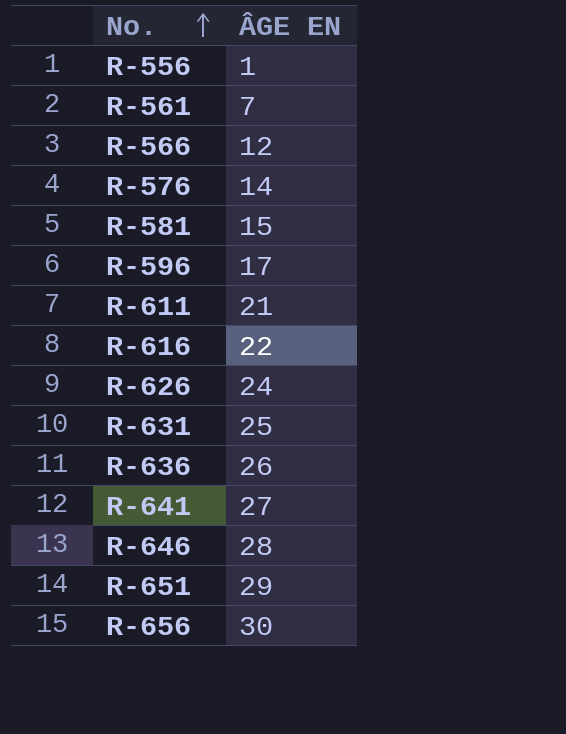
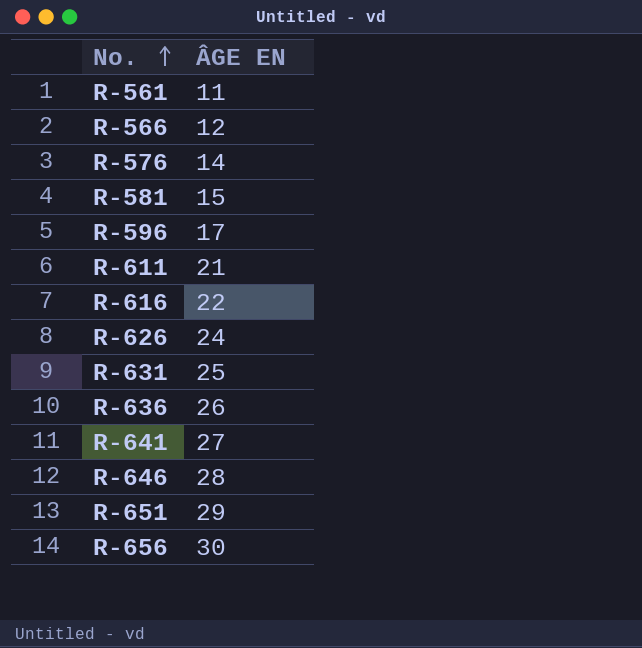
row R-556: 1 -> none
R-561 | ÂGE EN: 7 -> 11

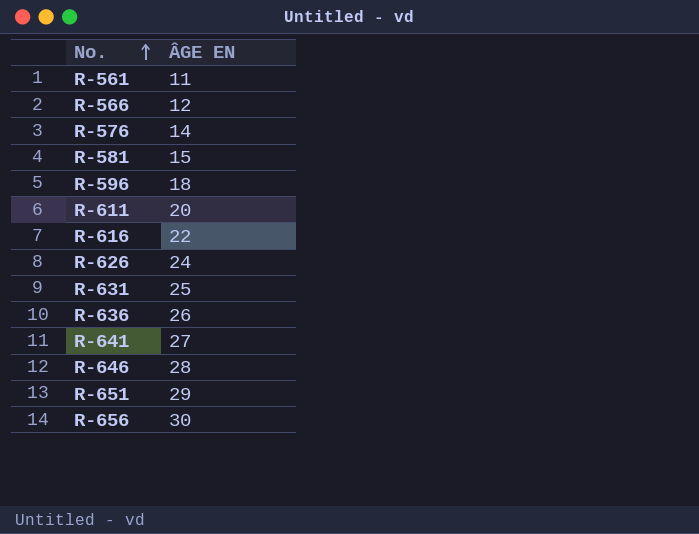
R-596 | ÂGE EN: 17 -> 18
R-611 | ÂGE EN: 21 -> 20

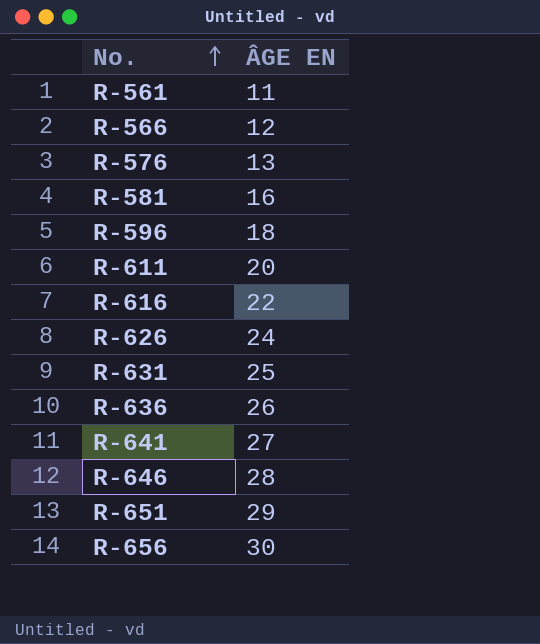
R-576 | ÂGE EN: 14 -> 13
R-581 | ÂGE EN: 15 -> 16

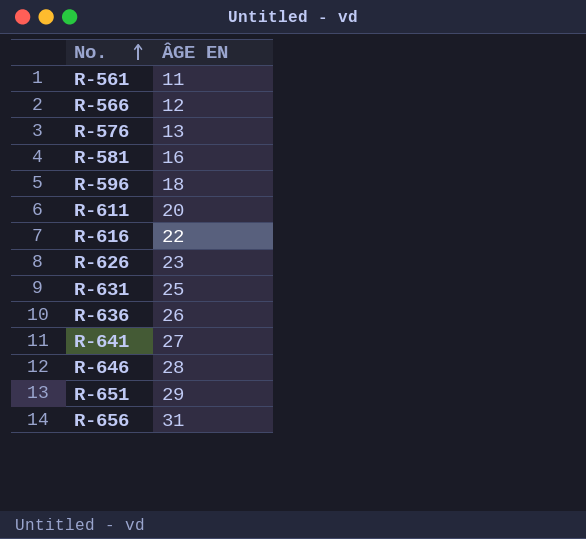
R-626 | ÂGE EN: 24 -> 23
R-656 | ÂGE EN: 30 -> 31

